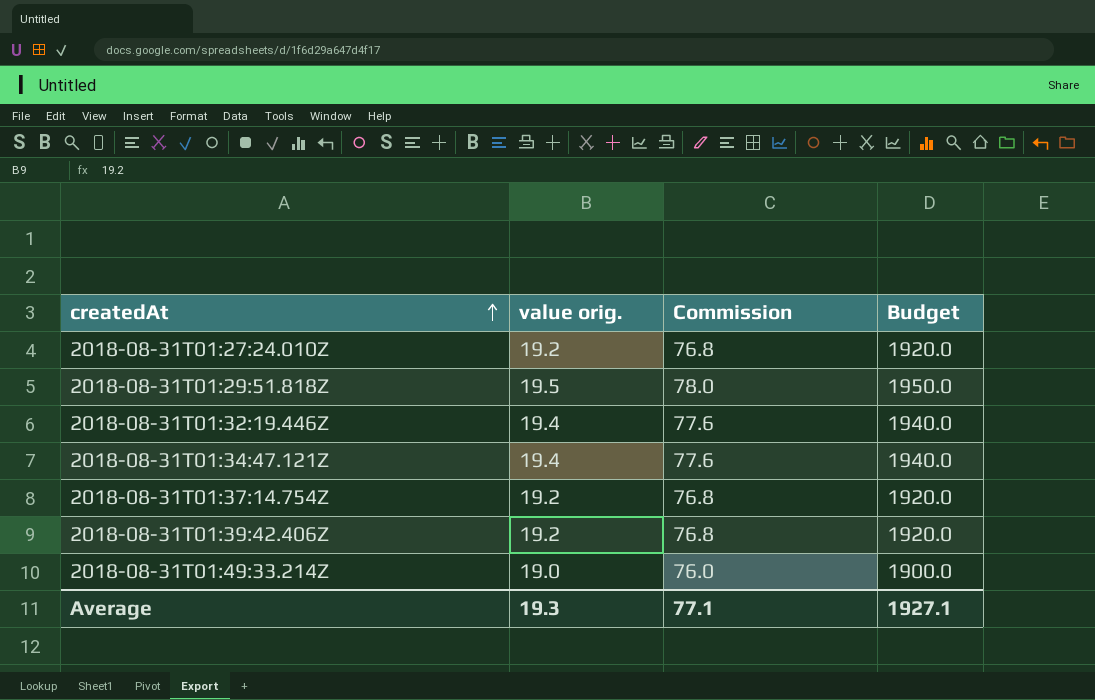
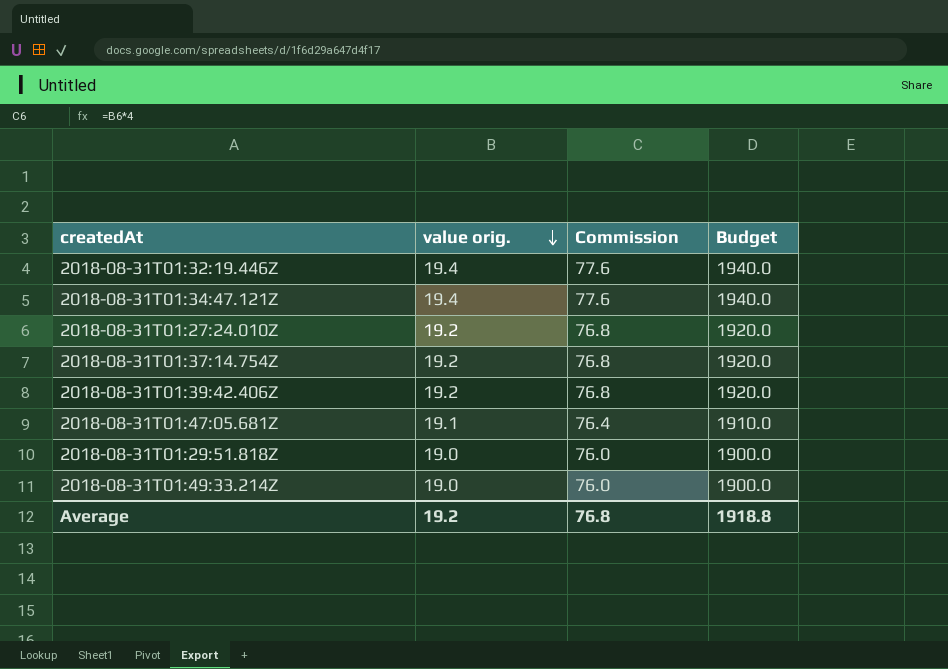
row order: createdAt ascending -> value orig. descending
row 2018-08-31T01:47:05.681Z: none -> 19.1 | 76.4 | 1910.0
2018-08-31T01:29:51.818Z | value orig.: 19.5 -> 19.0
2018-08-31T01:29:51.818Z | Commission: 78.0 -> 76.0
2018-08-31T01:29:51.818Z | Budget: 1950.0 -> 1900.0
Average | value orig.: 19.3 -> 19.2
Average | Commission: 77.1 -> 76.8
Average | Budget: 1927.1 -> 1918.8

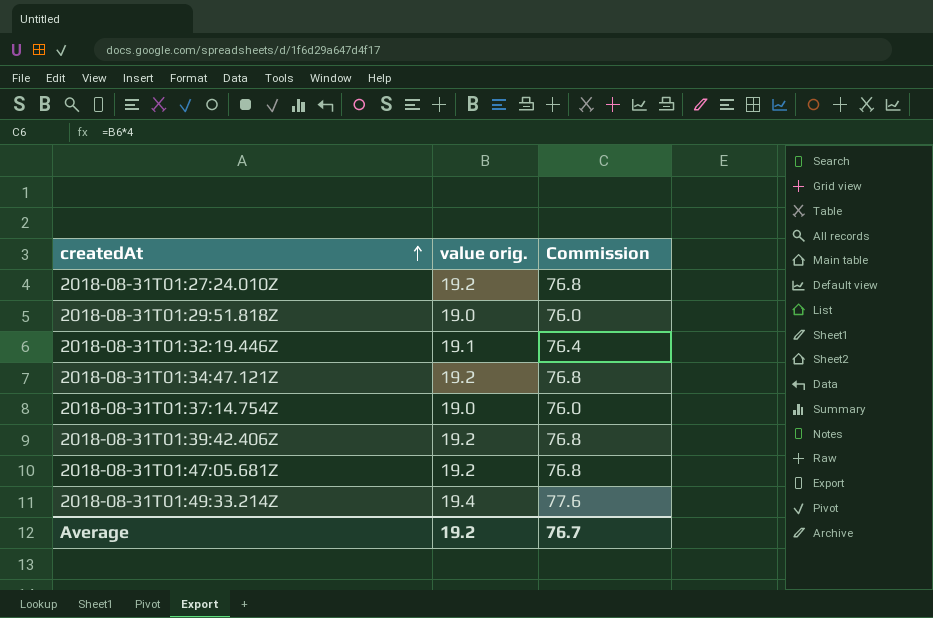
row order: value orig. descending -> createdAt ascending
column Budget | formula: [value orig.] * 100 -> none
2018-08-31T01:32:19.446Z | value orig.: 19.4 -> 19.1
2018-08-31T01:32:19.446Z | Commission: 77.6 -> 76.4
2018-08-31T01:34:47.121Z | value orig.: 19.4 -> 19.2
2018-08-31T01:34:47.121Z | Commission: 77.6 -> 76.8
2018-08-31T01:37:14.754Z | value orig.: 19.2 -> 19.0
2018-08-31T01:37:14.754Z | Commission: 76.8 -> 76.0
2018-08-31T01:47:05.681Z | value orig.: 19.1 -> 19.2
2018-08-31T01:47:05.681Z | Commission: 76.4 -> 76.8
2018-08-31T01:49:33.214Z | value orig.: 19.0 -> 19.4
2018-08-31T01:49:33.214Z | Commission: 76.0 -> 77.6
Average | Commission: 76.8 -> 76.7

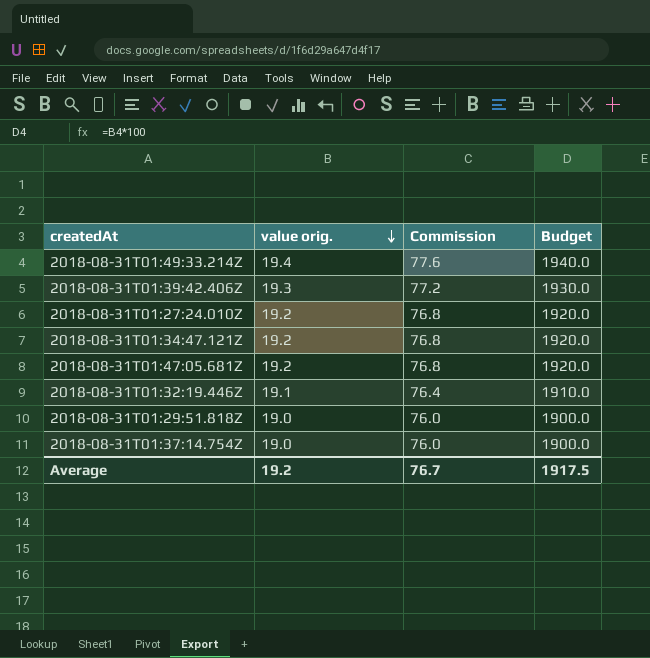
row order: createdAt ascending -> value orig. descending
column Budget | formula: none -> [value orig.] * 100
2018-08-31T01:39:42.406Z | value orig.: 19.2 -> 19.3
2018-08-31T01:39:42.406Z | Commission: 76.8 -> 77.2

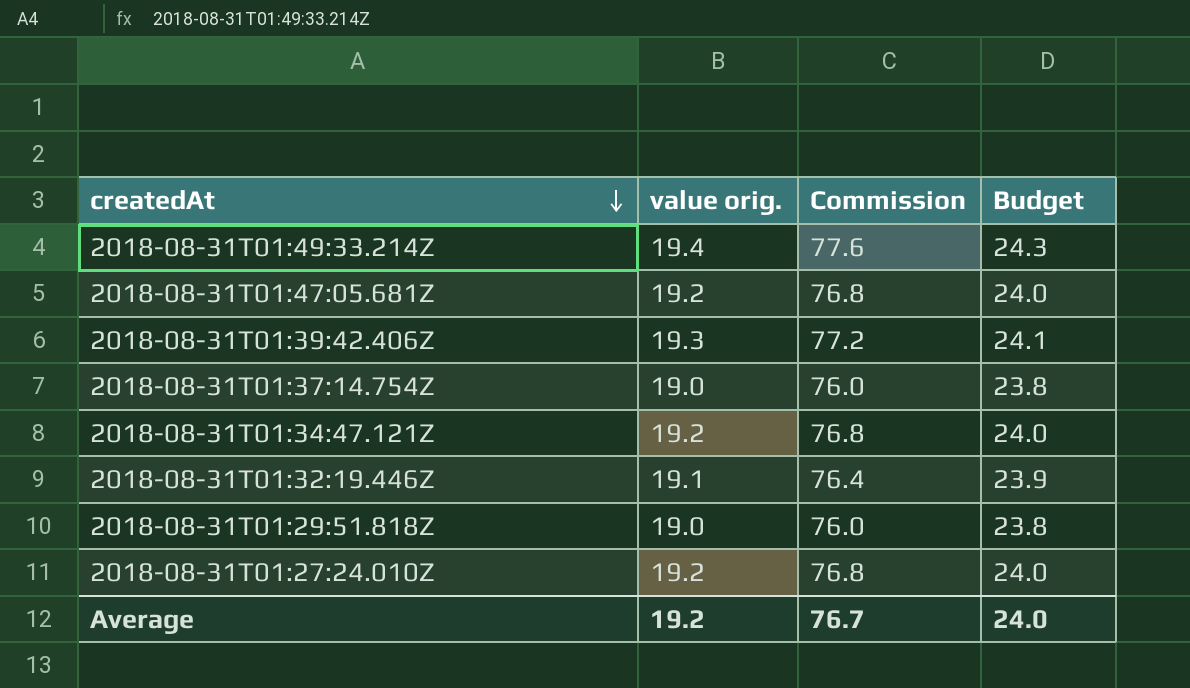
row order: value orig. descending -> createdAt descending
column Budget | formula: [value orig.] * 100 -> [value orig.] * 1.25
Average | Budget: 1917.5 -> 24.0

